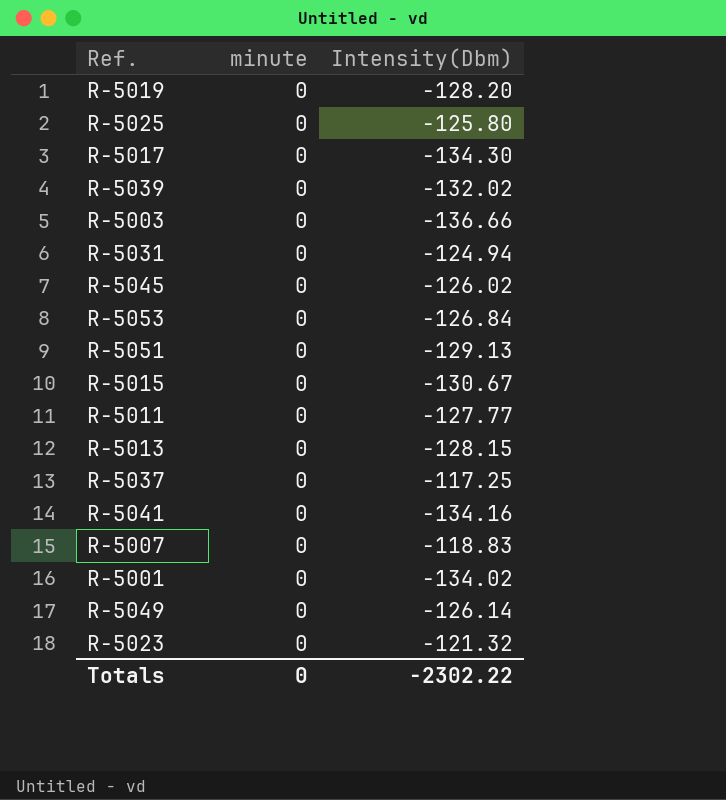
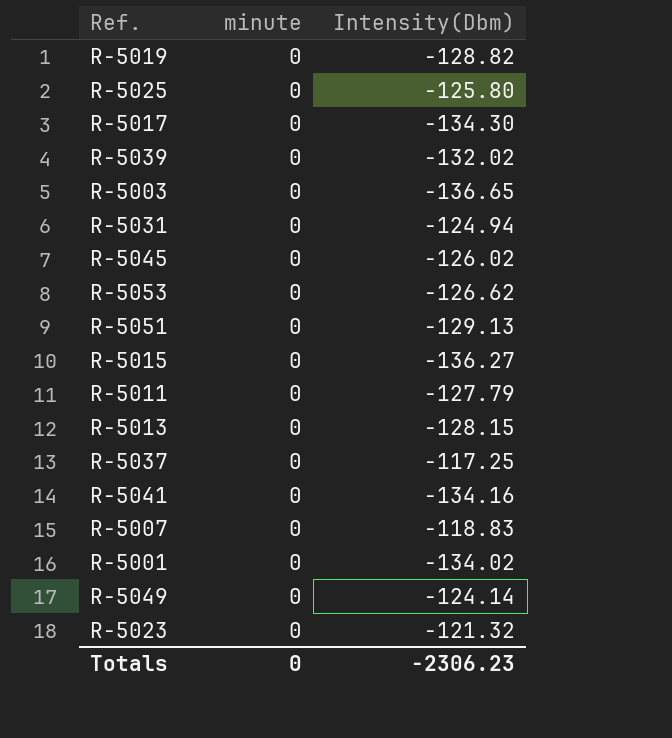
R-5019 | Intensity(Dbm): -128.20 -> -128.82
R-5003 | Intensity(Dbm): -136.66 -> -136.65
R-5053 | Intensity(Dbm): -126.84 -> -126.62
R-5015 | Intensity(Dbm): -130.67 -> -136.27
R-5011 | Intensity(Dbm): -127.77 -> -127.79
R-5049 | Intensity(Dbm): -126.14 -> -124.14
Totals | Intensity(Dbm): -2302.22 -> -2306.23

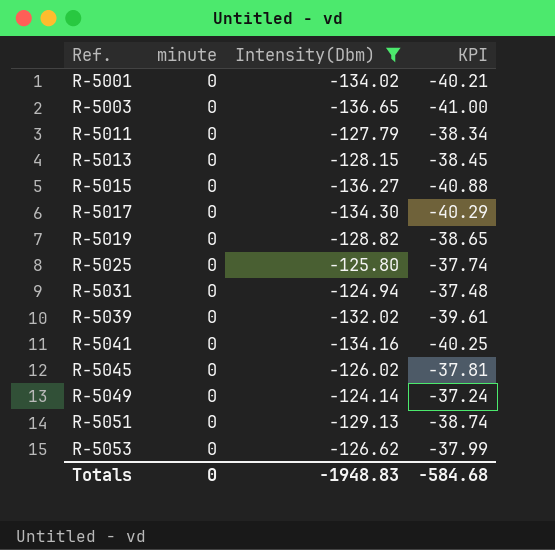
filter: none -> Intensity(Dbm) <= -124.14
row order: none -> Ref. ascending
column KPI | formula: none -> [Intensity(Dbm)] * 0.3
Totals | Intensity(Dbm): -2306.23 -> -1948.83

